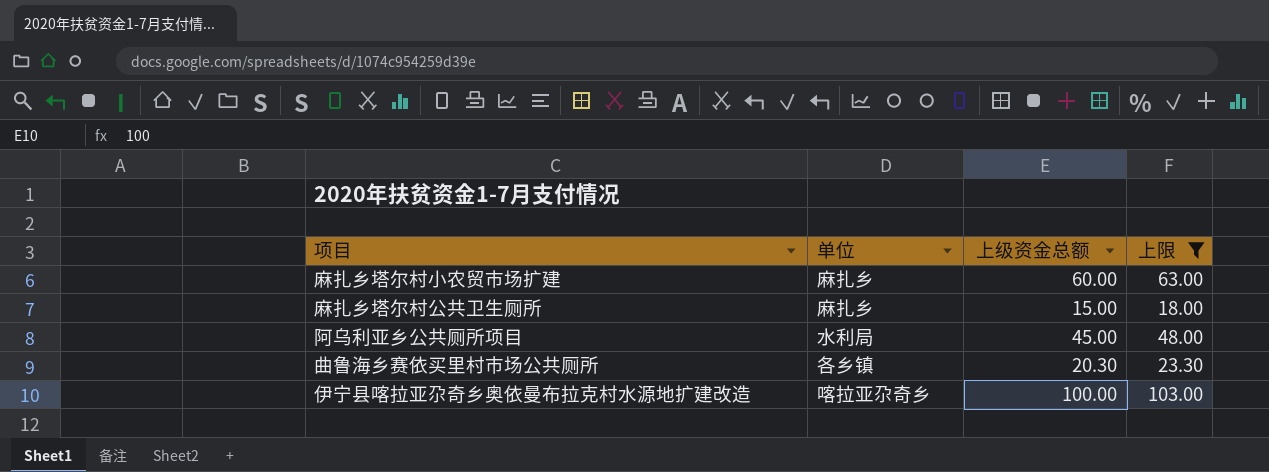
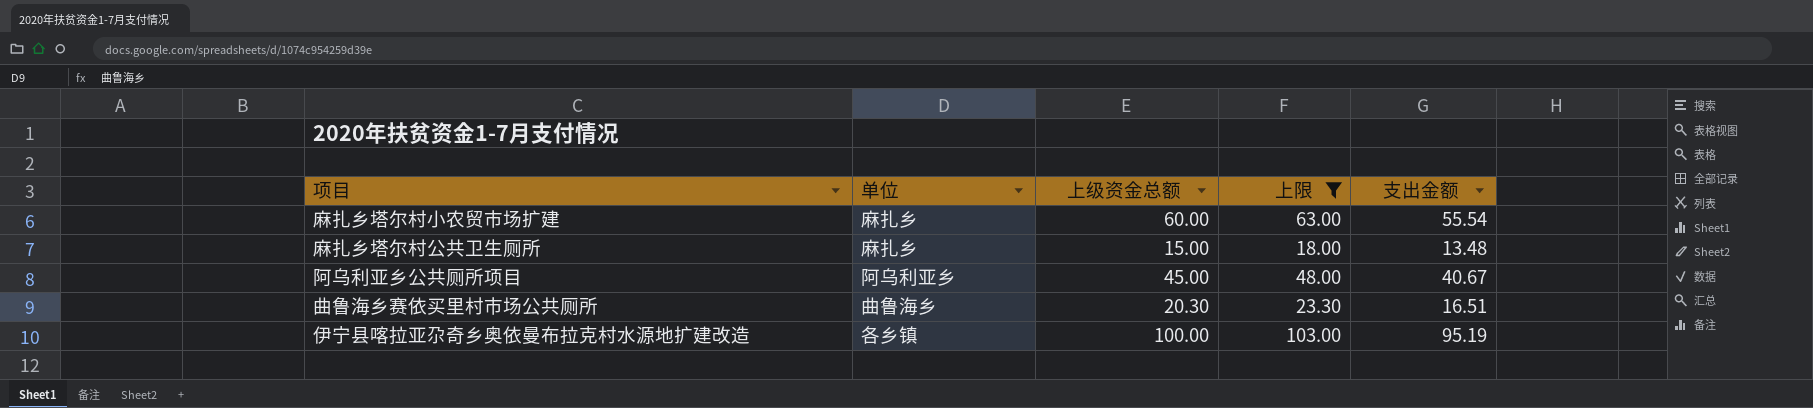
column 支出金额 | position: none -> 5
阿乌利亚乡公共厕所项目 | 单位: 水利局 -> 阿乌利亚乡
曲鲁海乡赛依买里村市场公共厕所 | 单位: 各乡镇 -> 曲鲁海乡
伊宁县喀拉亚尕奇乡奥依曼布拉克村水源地扩建改造 | 单位: 喀拉亚尕奇乡 -> 各乡镇

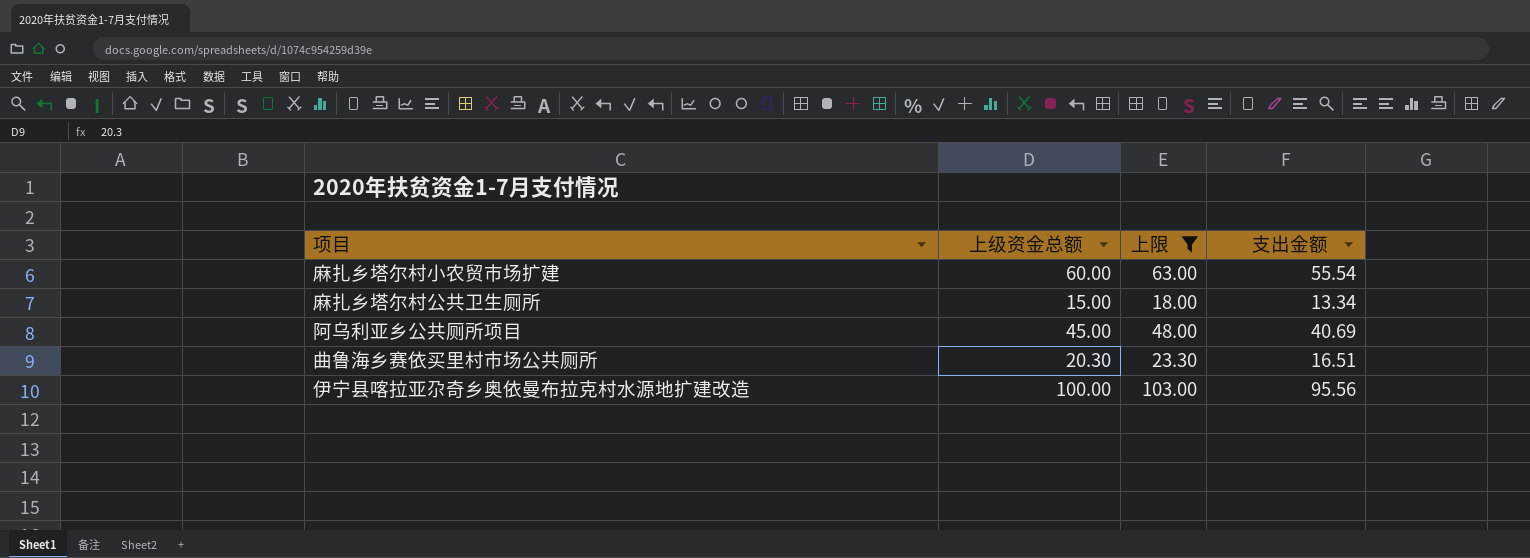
column 单位 | position: 2 -> none
麻扎乡塔尔村公共卫生厕所 | 支出金额: 13.48 -> 13.34
阿乌利亚乡公共厕所项目 | 支出金额: 40.67 -> 40.69
伊宁县喀拉亚尕奇乡奥依曼布拉克村水源地扩建改造 | 支出金额: 95.19 -> 95.56

